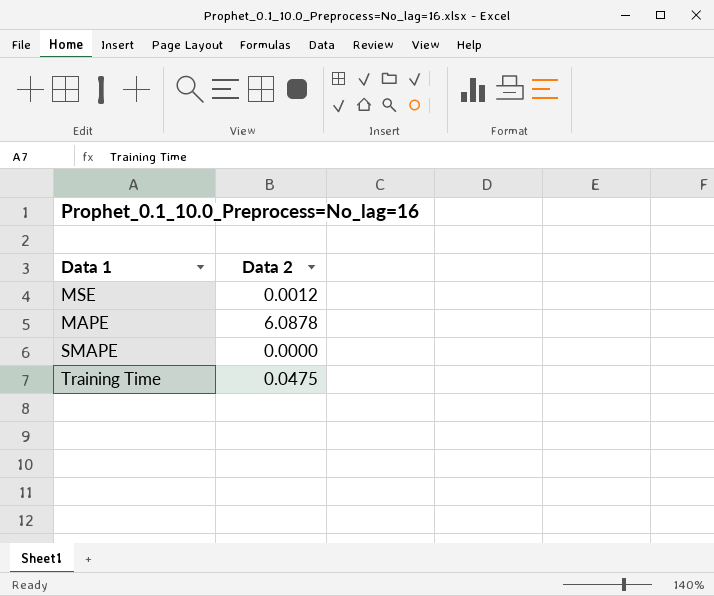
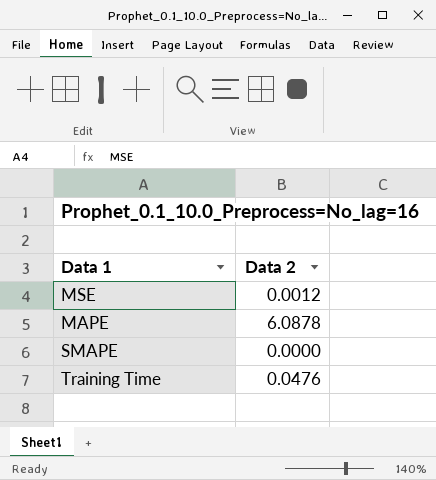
Training Time | Data 2: 0.0475 -> 0.0476

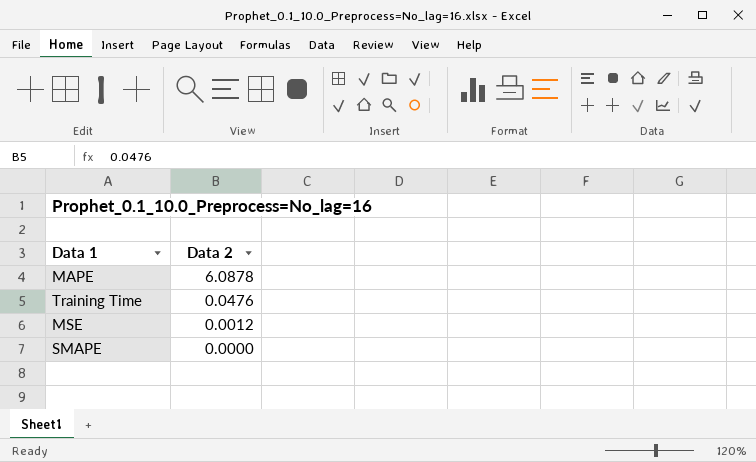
row order: none -> Data 2 descending

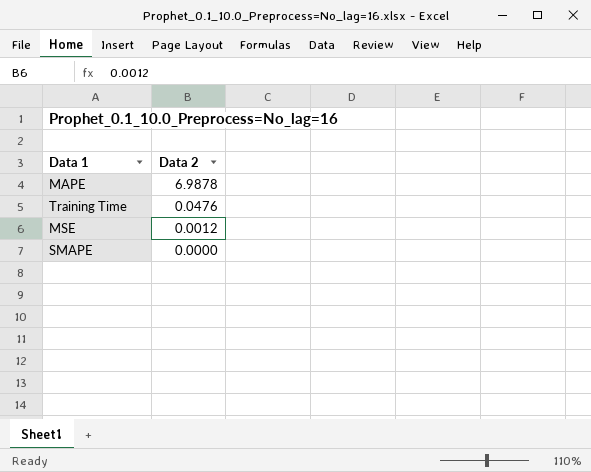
MAPE | Data 2: 6.0878 -> 6.9878

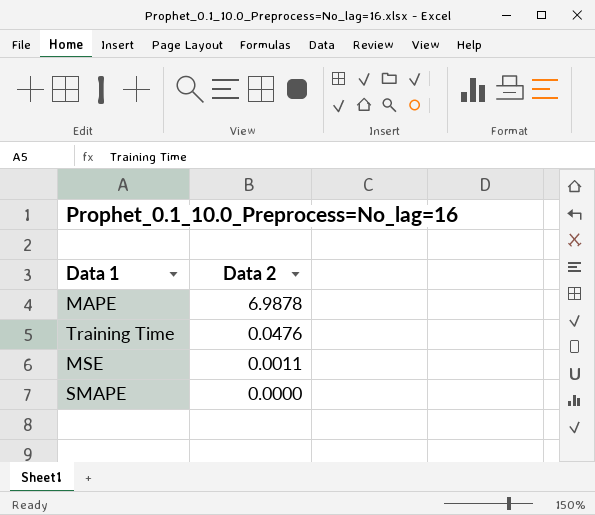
MSE | Data 2: 0.0012 -> 0.0011

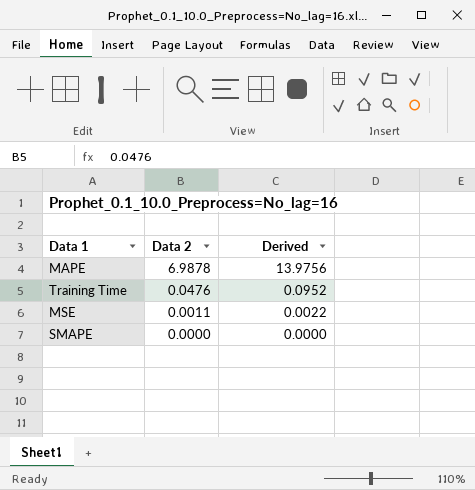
column Derived | formula: none -> [Data 2] * 2

